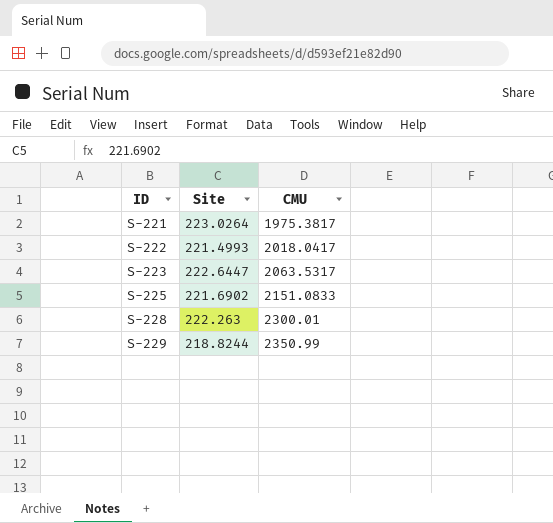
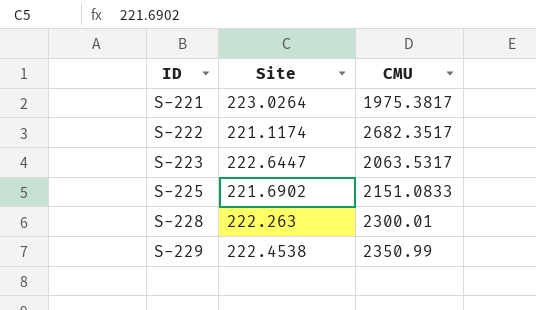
S-222 | Site: 221.4993 -> 221.1174
S-222 | CMU: 2018.0417 -> 2682.3517
S-229 | Site: 218.8244 -> 222.4538

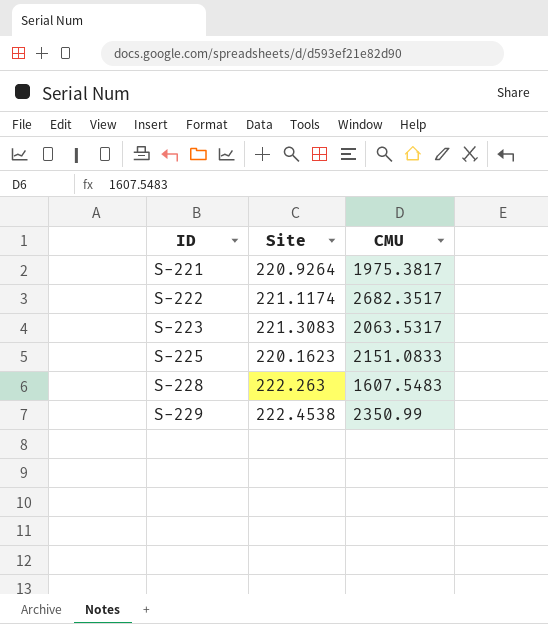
S-221 | Site: 223.0264 -> 220.9264
S-223 | Site: 222.6447 -> 221.3083
S-225 | Site: 221.6902 -> 220.1623
S-228 | CMU: 2300.01 -> 1607.5483

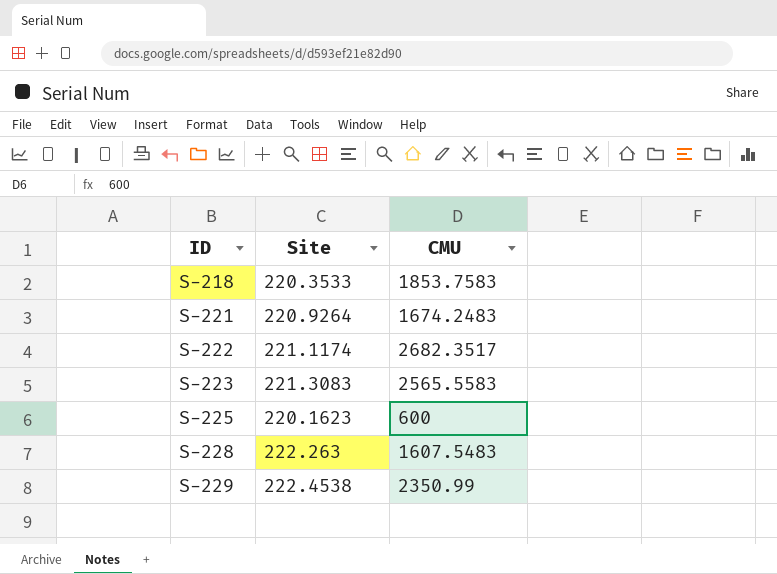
row S-218: none -> 220.3533 | 1853.7583
S-221 | CMU: 1975.3817 -> 1674.2483
S-223 | CMU: 2063.5317 -> 2565.5583
S-225 | CMU: 2151.0833 -> 600

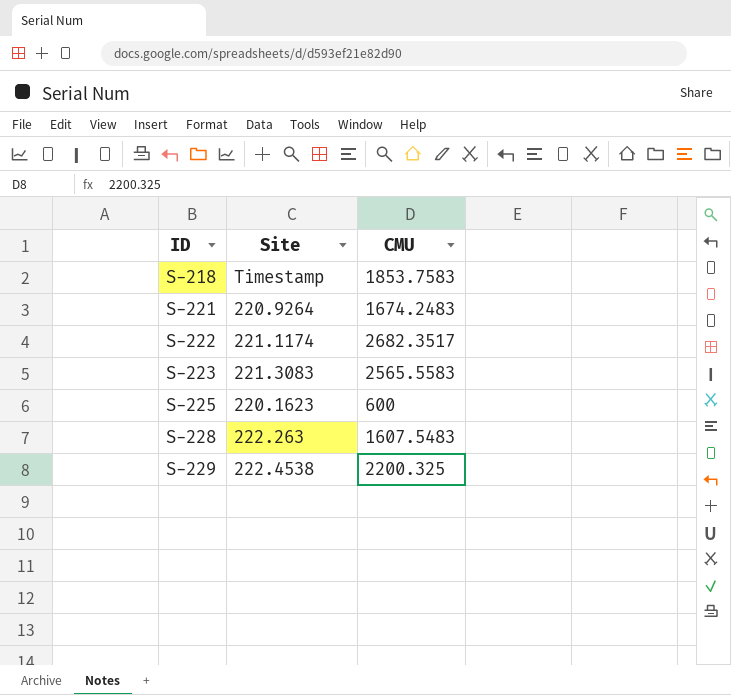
S-218 | Site: 220.3533 -> Timestamp
S-229 | CMU: 2350.99 -> 2200.325

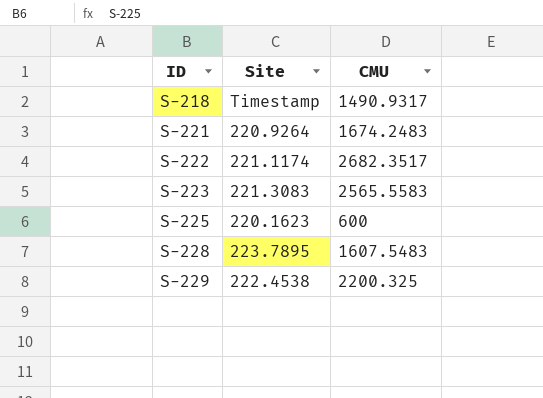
S-218 | CMU: 1853.7583 -> 1490.9317
S-228 | Site: 222.263 -> 223.7895

